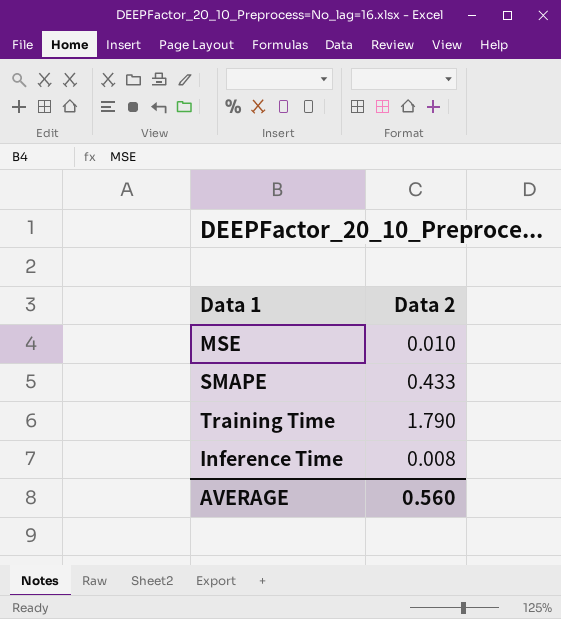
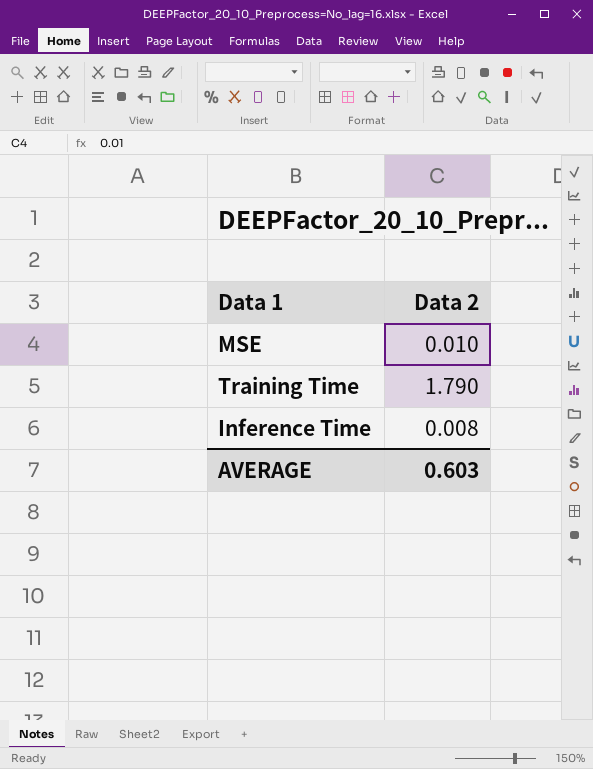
row SMAPE: 0.433 -> none
AVERAGE | Data 2: 0.560 -> 0.603

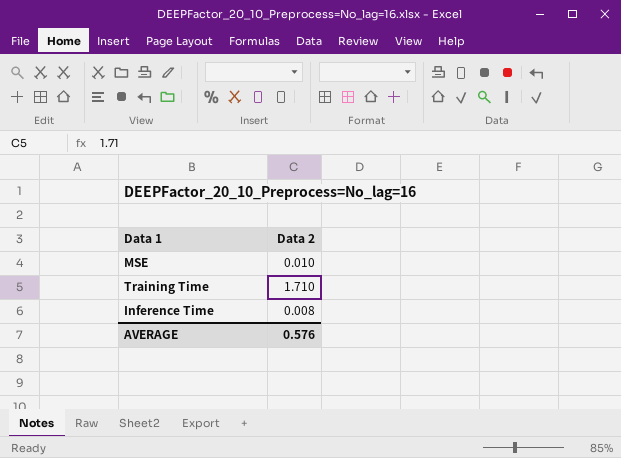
Training Time | Data 2: 1.790 -> 1.710
AVERAGE | Data 2: 0.603 -> 0.576

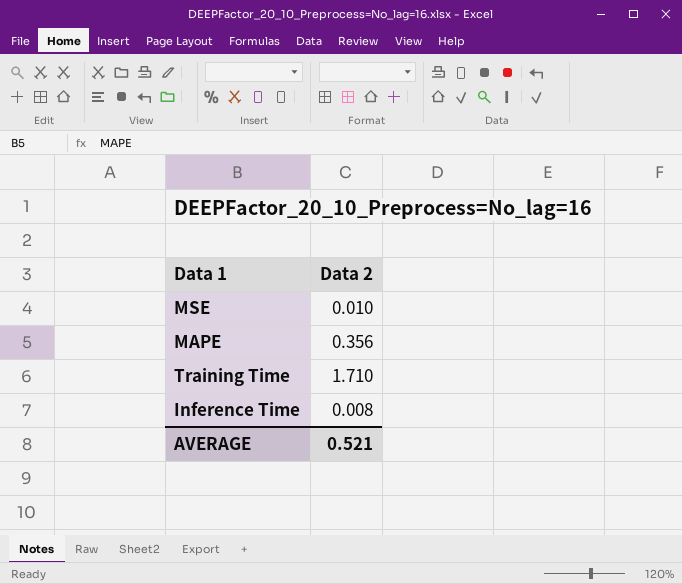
row MAPE: none -> 0.356
AVERAGE | Data 2: 0.576 -> 0.521

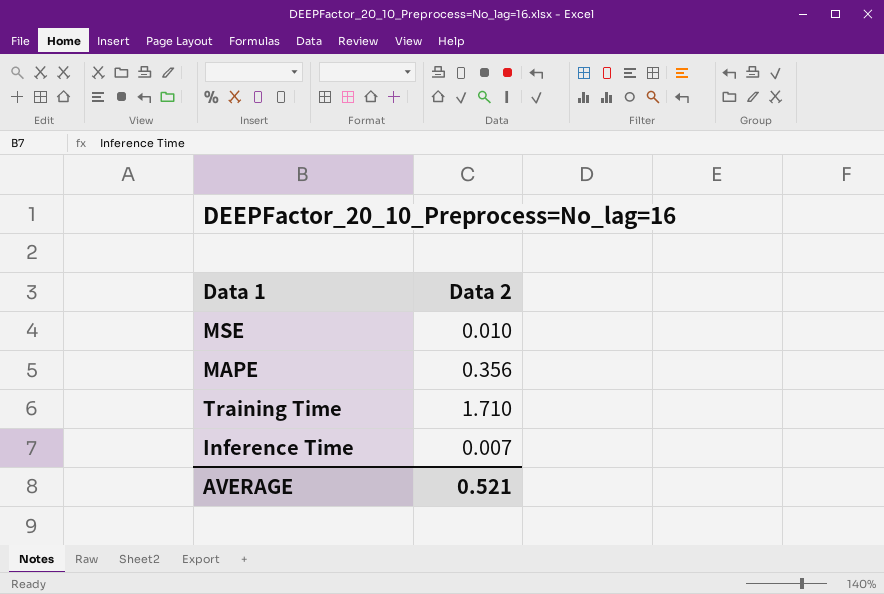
Inference Time | Data 2: 0.008 -> 0.007

